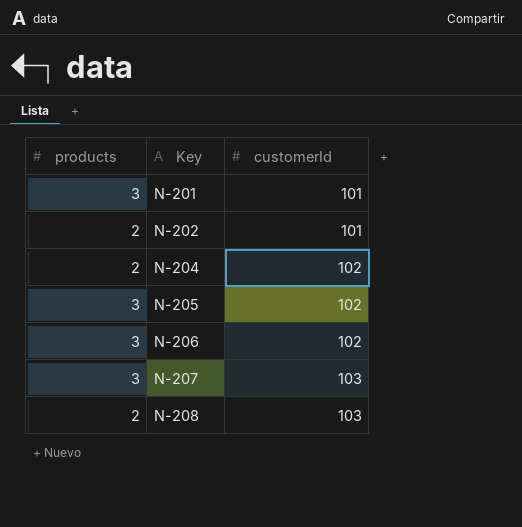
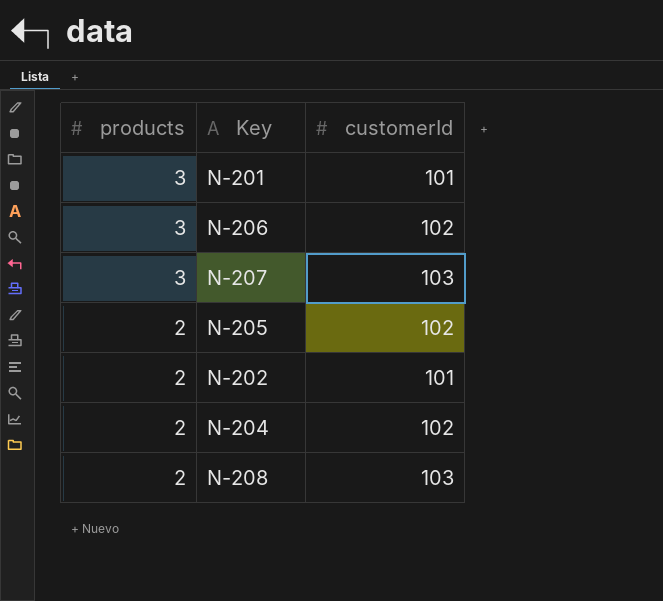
row order: Key ascending -> products descending
N-205 | products: 3 -> 2

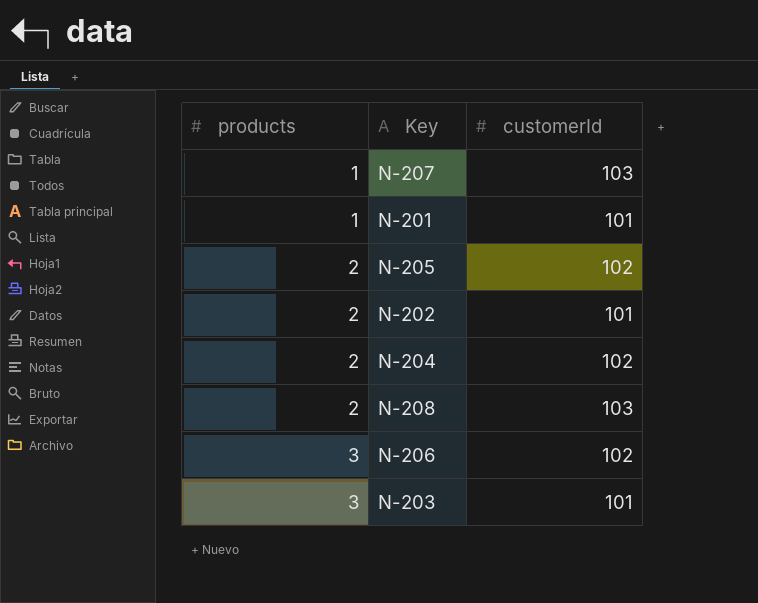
row order: products descending -> products ascending
N-207 | products: 3 -> 1
N-201 | products: 3 -> 1
row N-203: none -> 3 | 101

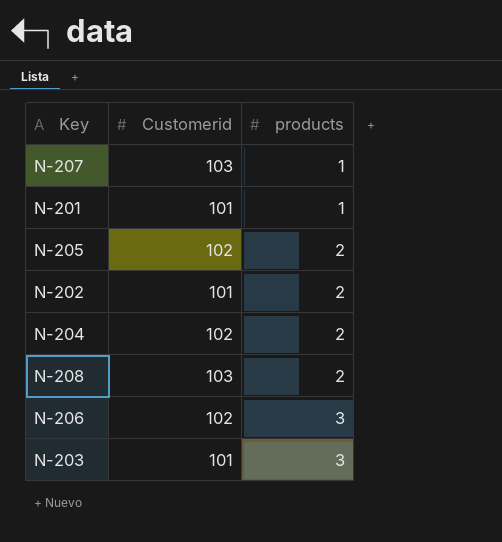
column name: customerId -> Customerid
column products | position: 1 -> 3

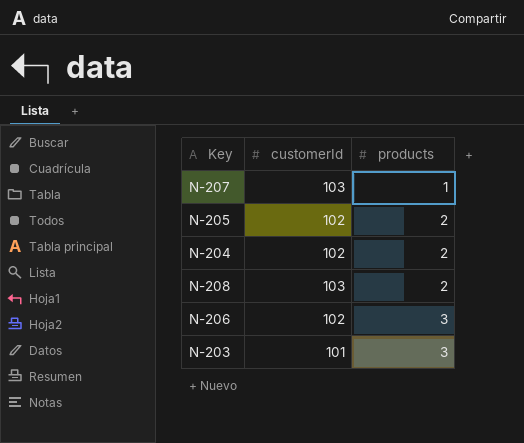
column name: Customerid -> customerId
row N-201: 101 | 1 -> none
row N-202: 101 | 2 -> none

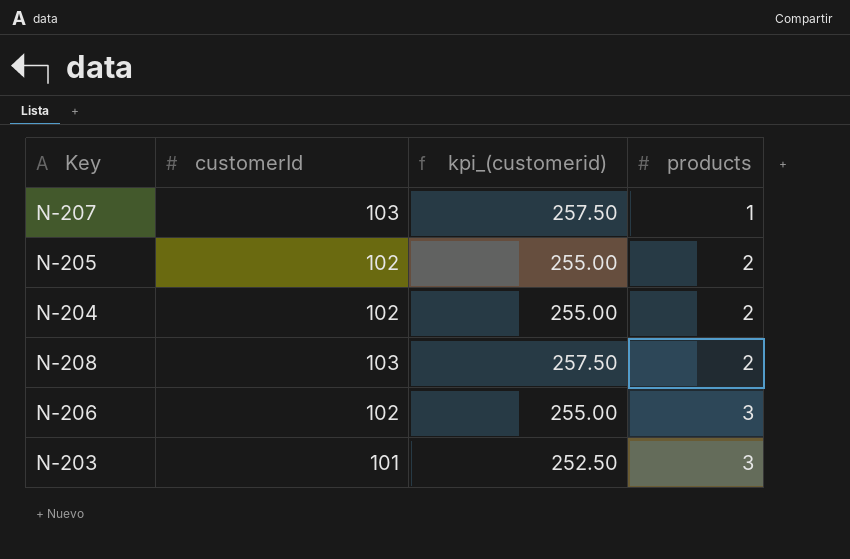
column kpi_(customerid) | formula: none -> [customerId] * 2.5

